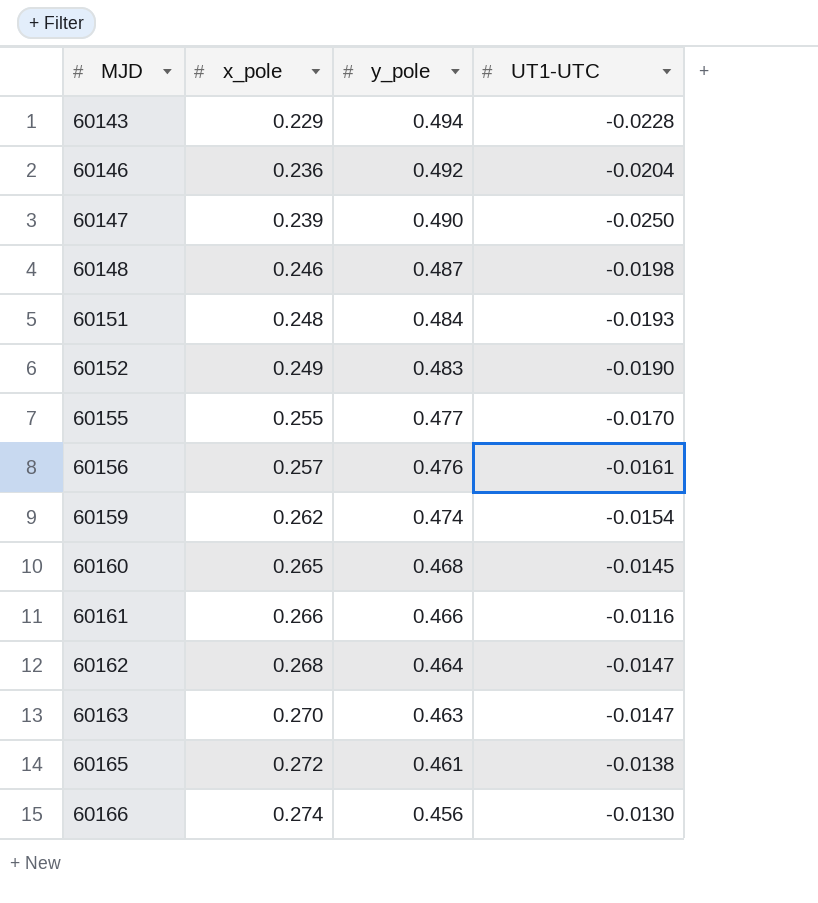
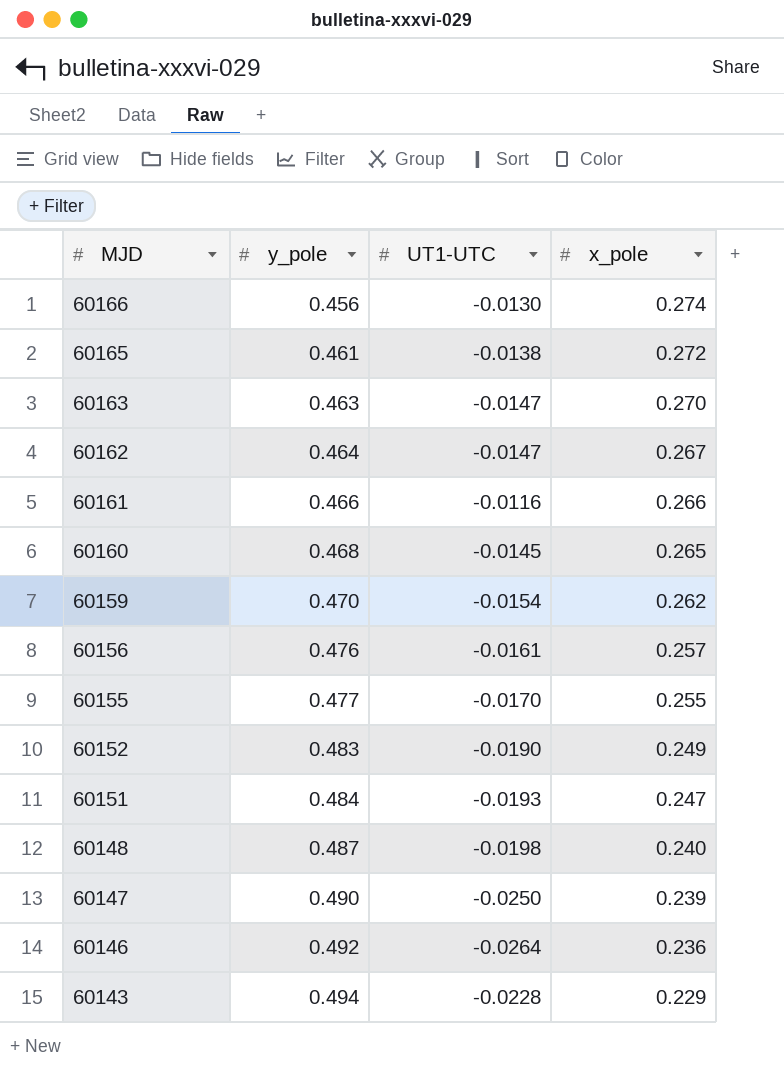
row order: MJD ascending -> MJD descending
column x_pole | position: 2 -> 4
60162 | x_pole: 0.268 -> 0.267
60159 | y_pole: 0.474 -> 0.470
60151 | x_pole: 0.248 -> 0.247
60148 | x_pole: 0.246 -> 0.240
60146 | UT1-UTC: -0.0204 -> -0.0264

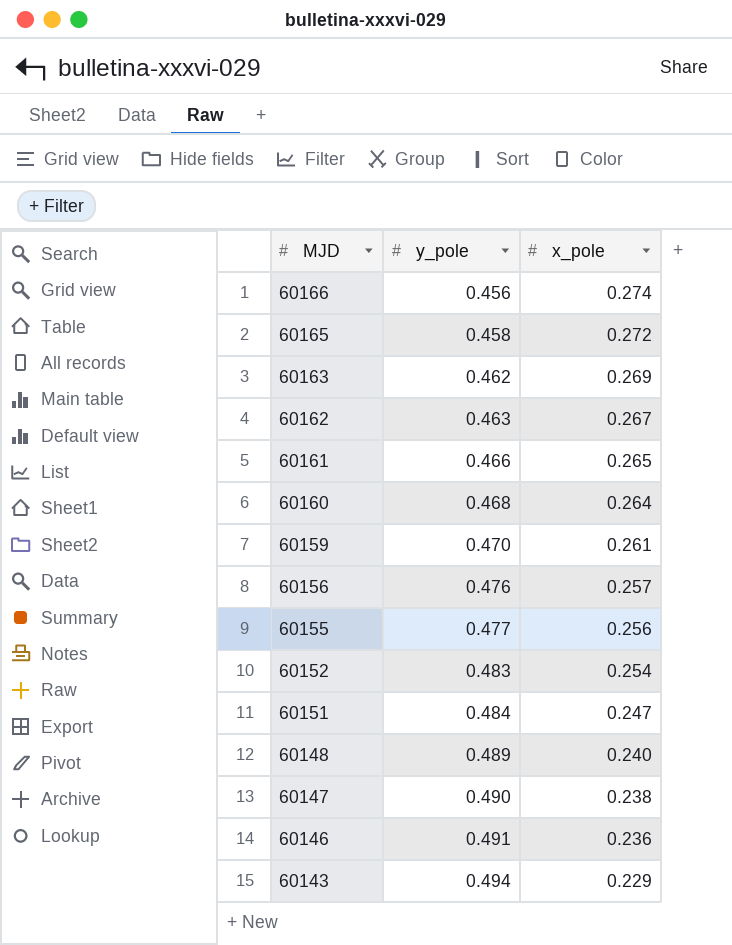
column UT1-UTC | position: 3 -> none
60165 | y_pole: 0.461 -> 0.458
60163 | y_pole: 0.463 -> 0.462
60163 | x_pole: 0.270 -> 0.269
60162 | y_pole: 0.464 -> 0.463
60161 | x_pole: 0.266 -> 0.265
60160 | x_pole: 0.265 -> 0.264
60159 | x_pole: 0.262 -> 0.261
60155 | x_pole: 0.255 -> 0.256
60152 | x_pole: 0.249 -> 0.254
60148 | y_pole: 0.487 -> 0.489
60147 | x_pole: 0.239 -> 0.238
60146 | y_pole: 0.492 -> 0.491

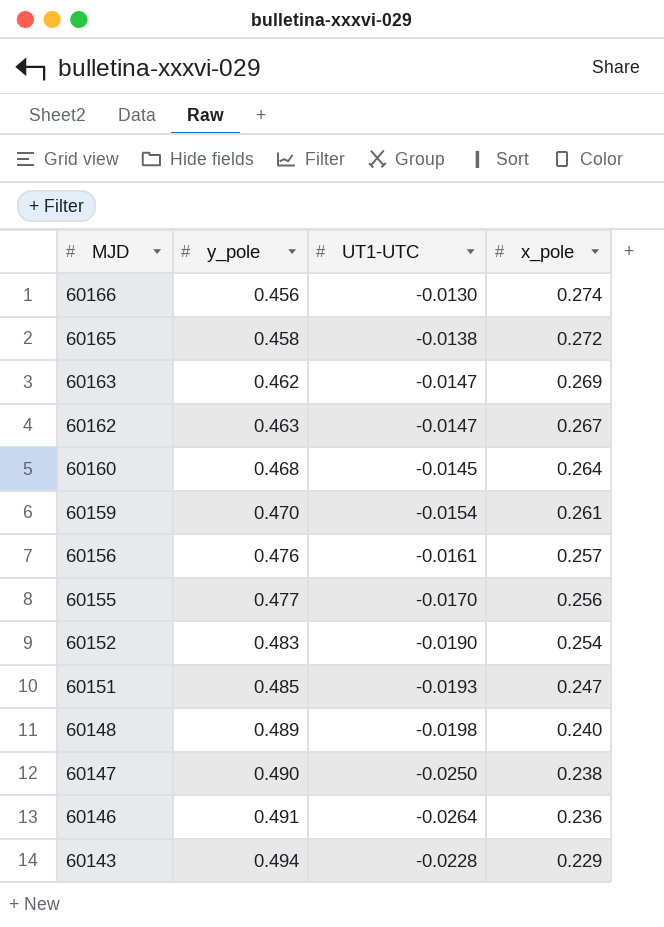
column UT1-UTC | position: none -> 3
row 60161: 0.466 | 0.265 -> none
60151 | y_pole: 0.484 -> 0.485

